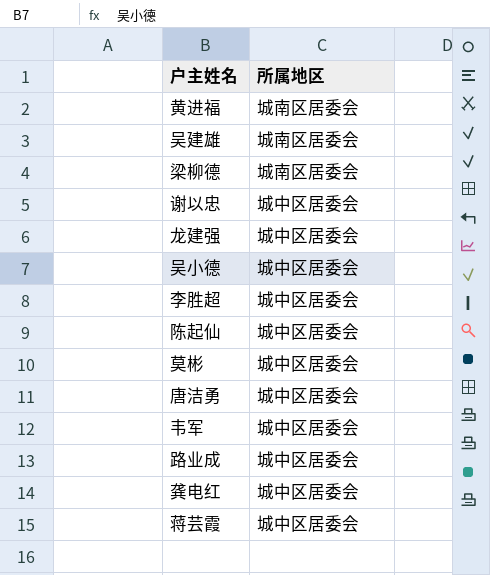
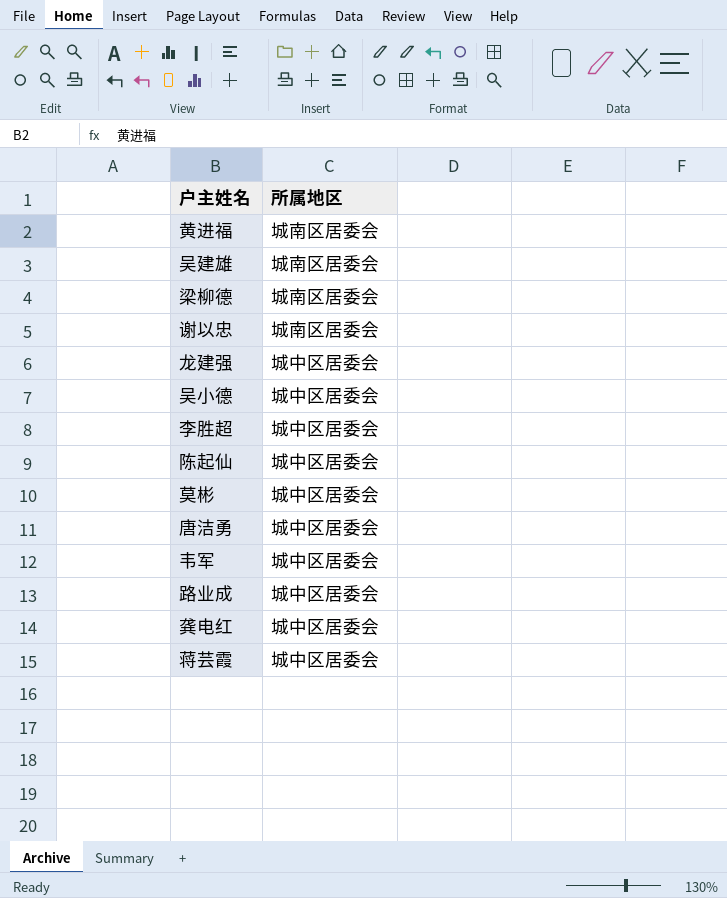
谢以忠 | 所属地区: 城中区居委会 -> 城南区居委会

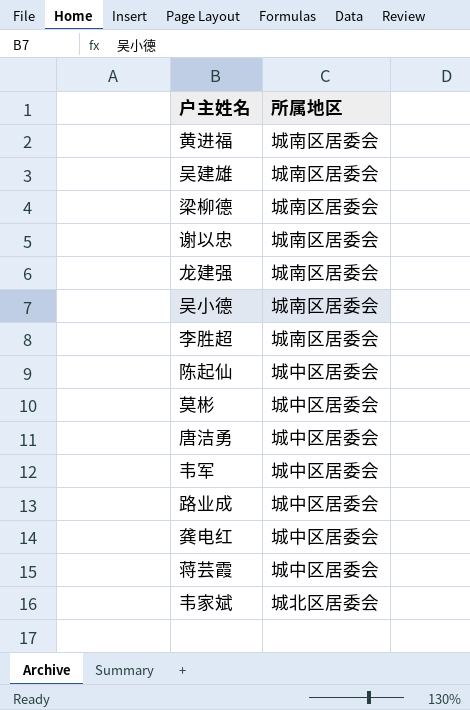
龙建强 | 所属地区: 城中区居委会 -> 城南区居委会
吴小德 | 所属地区: 城中区居委会 -> 城南区居委会
李胜超 | 所属地区: 城中区居委会 -> 城南区居委会
row 韦家斌: none -> 城北区居委会

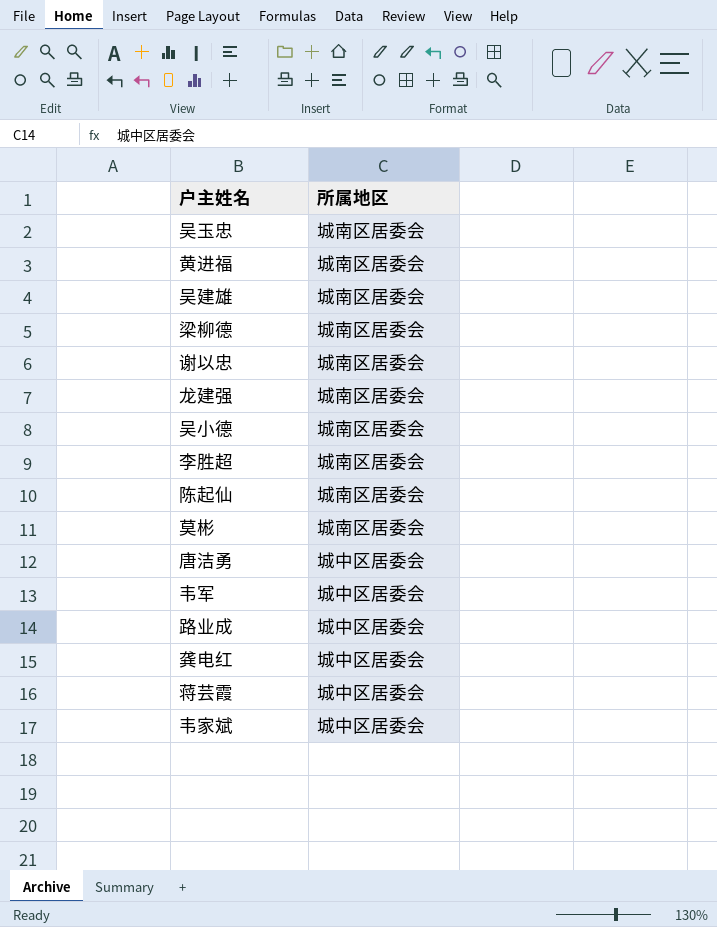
row 吴玉忠: none -> 城南区居委会
陈起仙 | 所属地区: 城中区居委会 -> 城南区居委会
莫彬 | 所属地区: 城中区居委会 -> 城南区居委会
韦家斌 | 所属地区: 城北区居委会 -> 城中区居委会

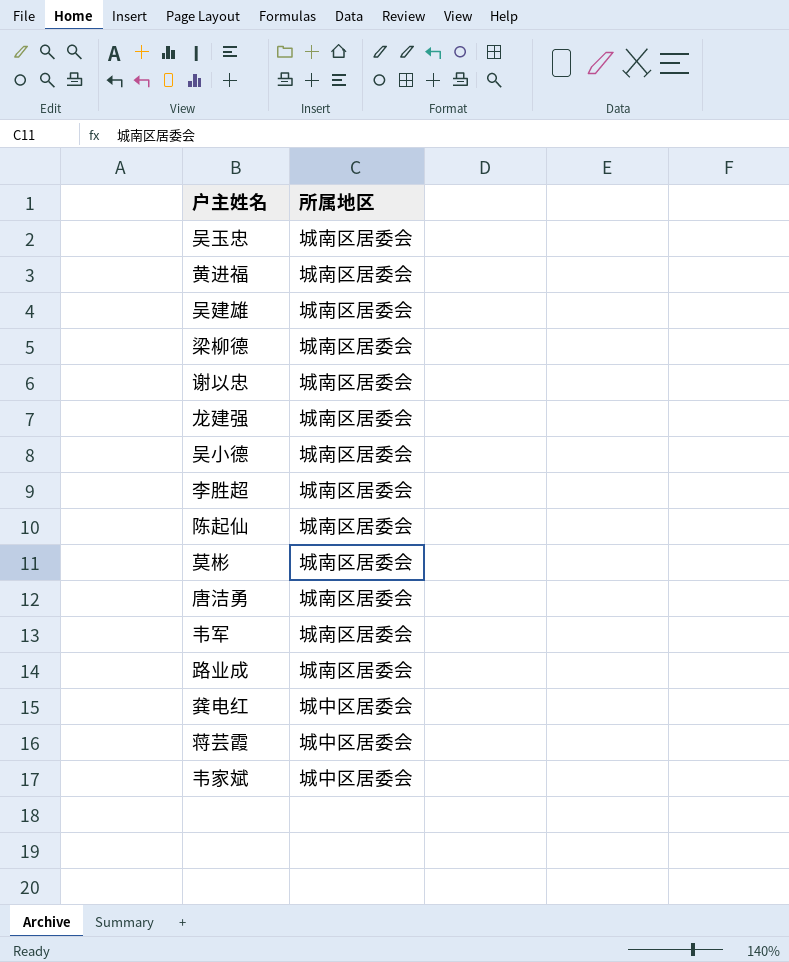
唐洁勇 | 所属地区: 城中区居委会 -> 城南区居委会
韦军 | 所属地区: 城中区居委会 -> 城南区居委会
路业成 | 所属地区: 城中区居委会 -> 城南区居委会

